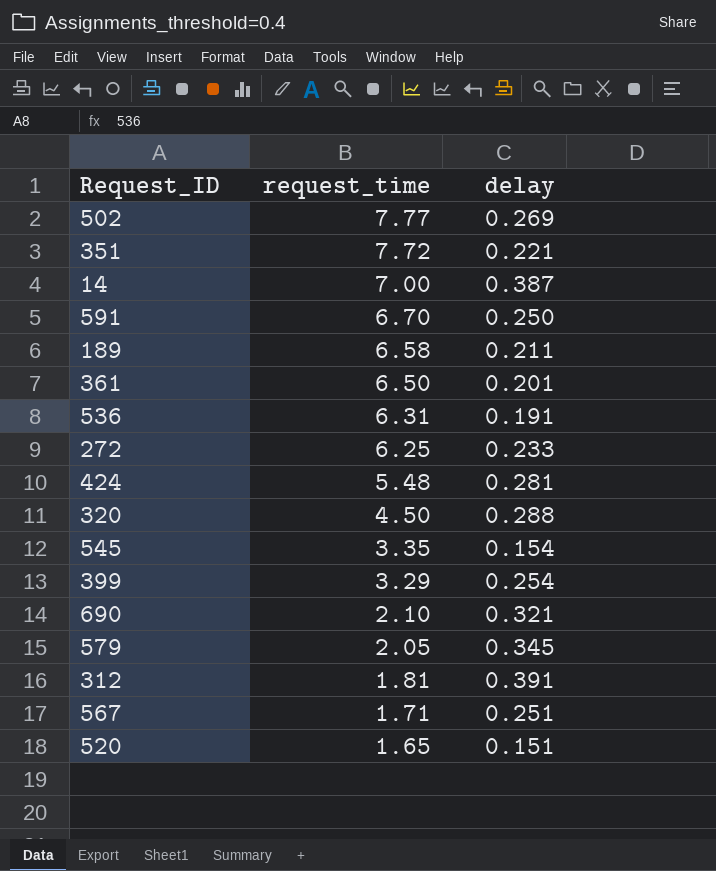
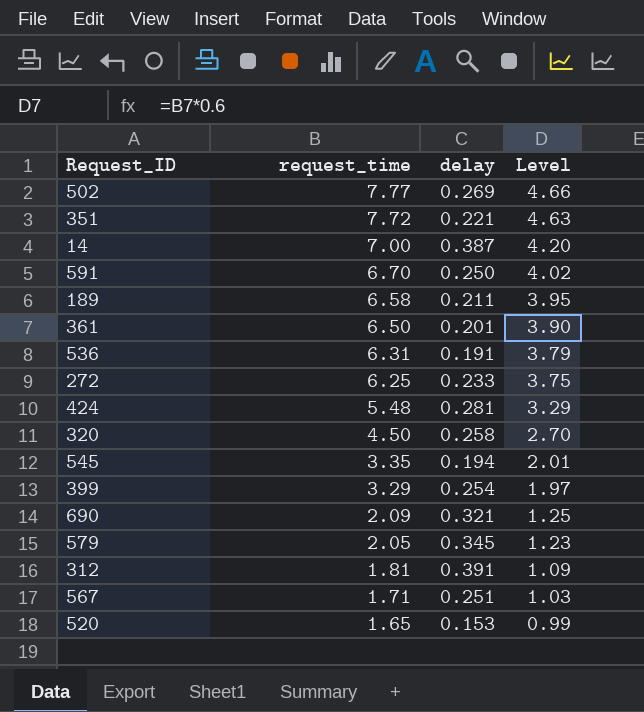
column Level | formula: none -> [request_time] * 0.6
320 | delay: 0.288 -> 0.258
545 | delay: 0.154 -> 0.194
690 | request_time: 2.10 -> 2.09
520 | delay: 0.151 -> 0.153

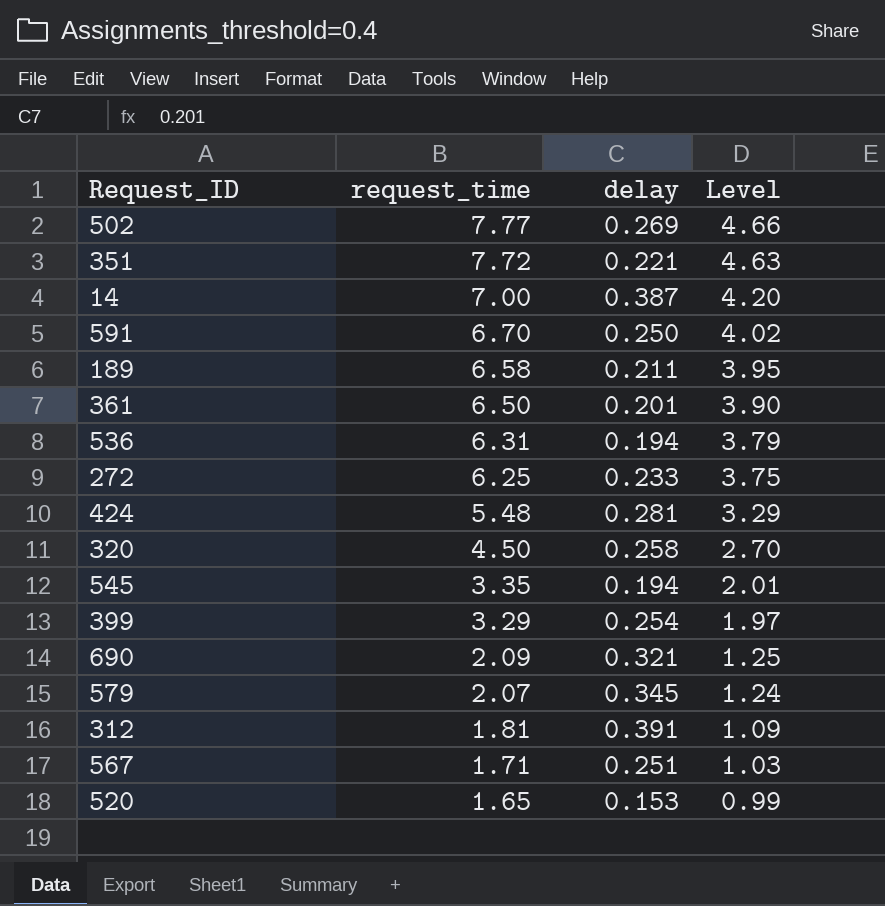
536 | delay: 0.191 -> 0.194
579 | request_time: 2.05 -> 2.07
579 | Level: 1.23 -> 1.24

